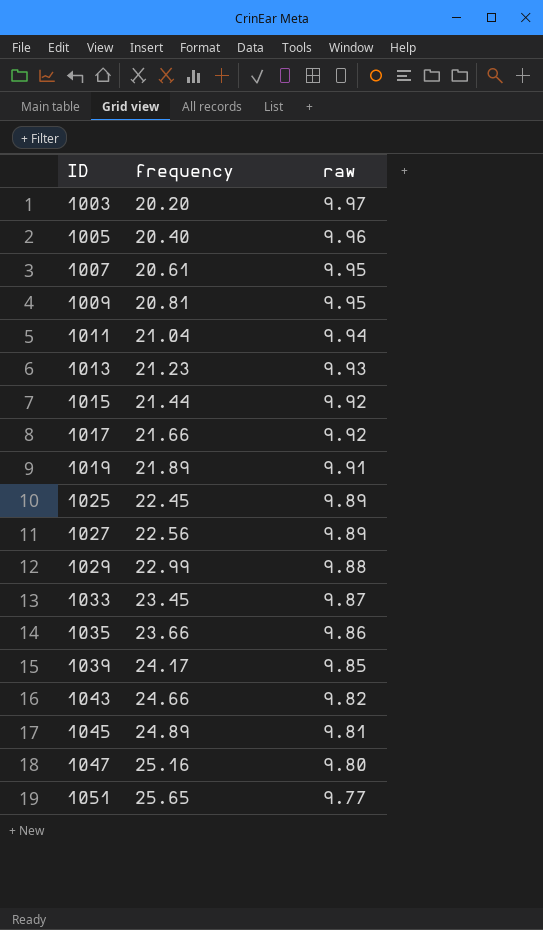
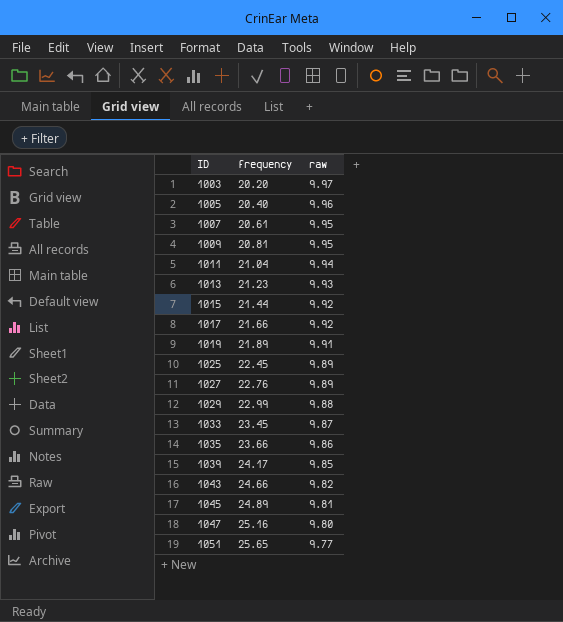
1027 | frequency: 22.56 -> 22.76

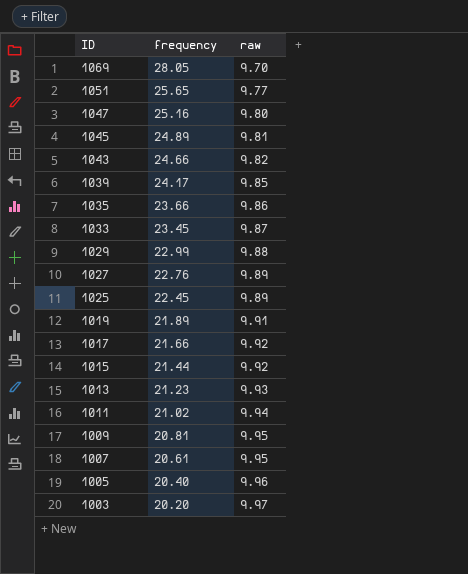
row order: ID ascending -> ID descending
row 1069: none -> 28.05 | 9.70
1011 | frequency: 21.04 -> 21.02

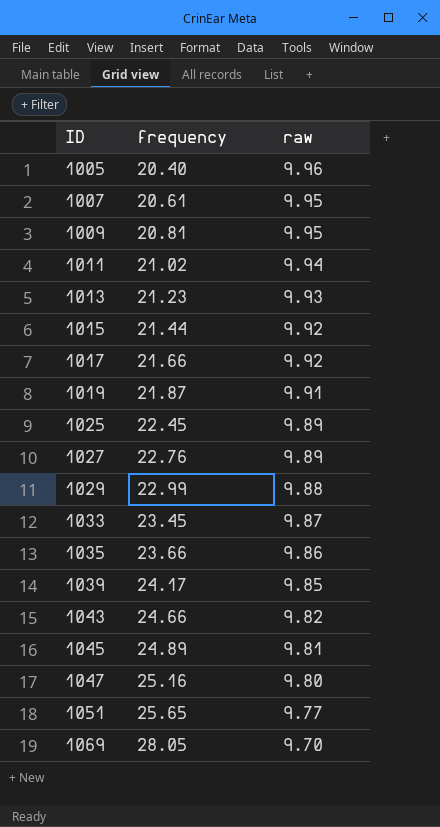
row order: ID descending -> ID ascending
row 1003: 20.20 | 9.97 -> none
1019 | frequency: 21.89 -> 21.87

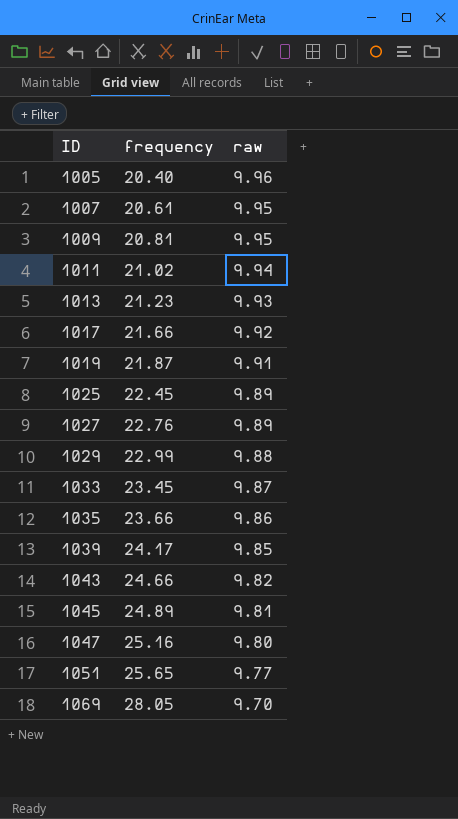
row 1015: 21.44 | 9.92 -> none

